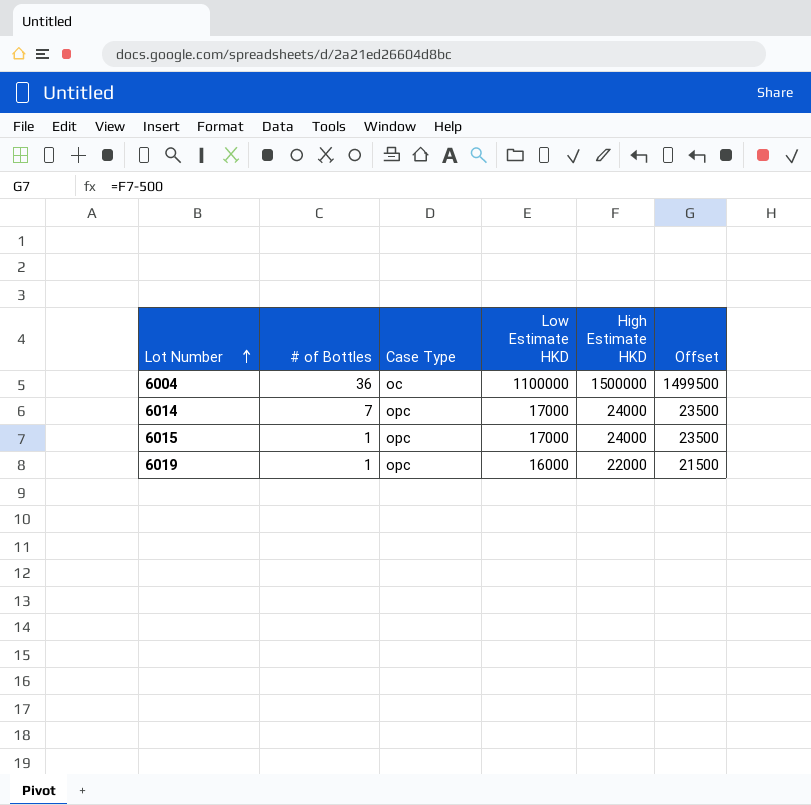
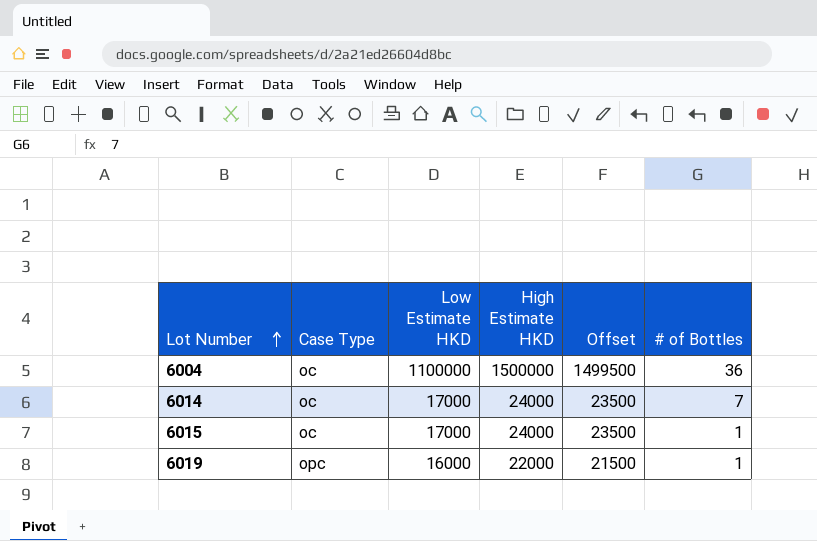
column # of Bottles | position: 2 -> 6
6014 | Case Type: opc -> oc
6015 | Case Type: opc -> oc

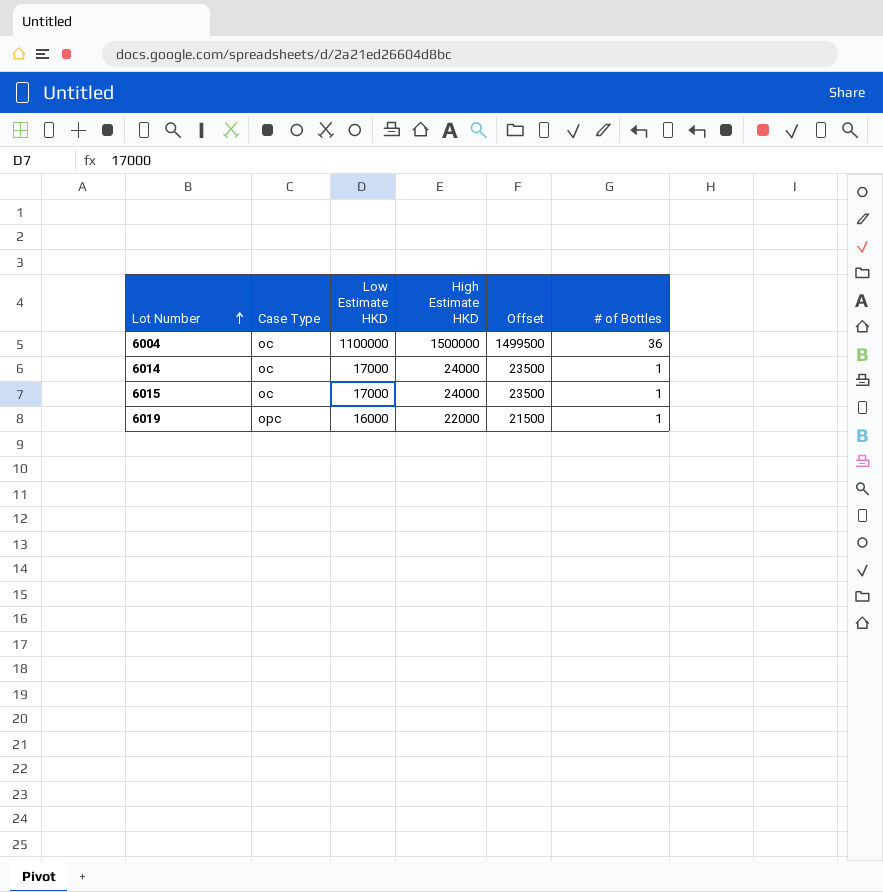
6014 | # of Bottles: 7 -> 1

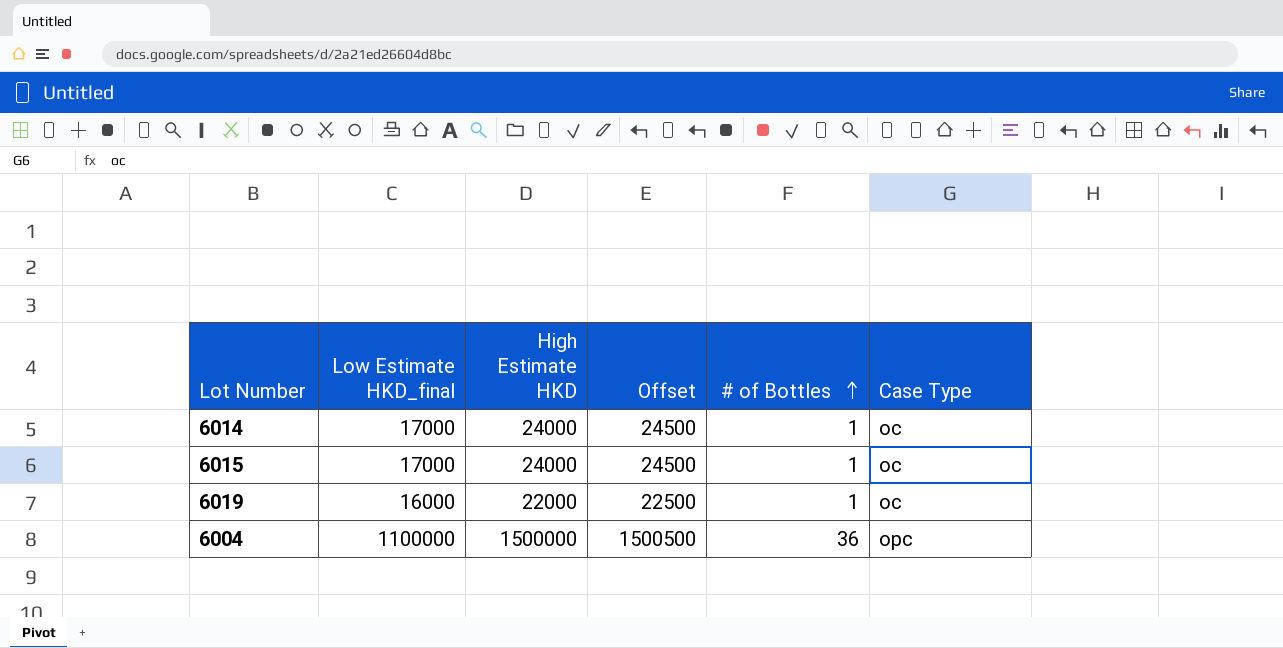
row order: Lot Number ascending -> # of Bottles ascending
column name: Low Estimate HKD -> Low Estimate HKD_final
column Offset | formula: [High Estimate HKD] - 500 -> [High Estimate HKD] + 500
column Case Type | position: 2 -> 6
6019 | Case Type: opc -> oc
6004 | Case Type: oc -> opc

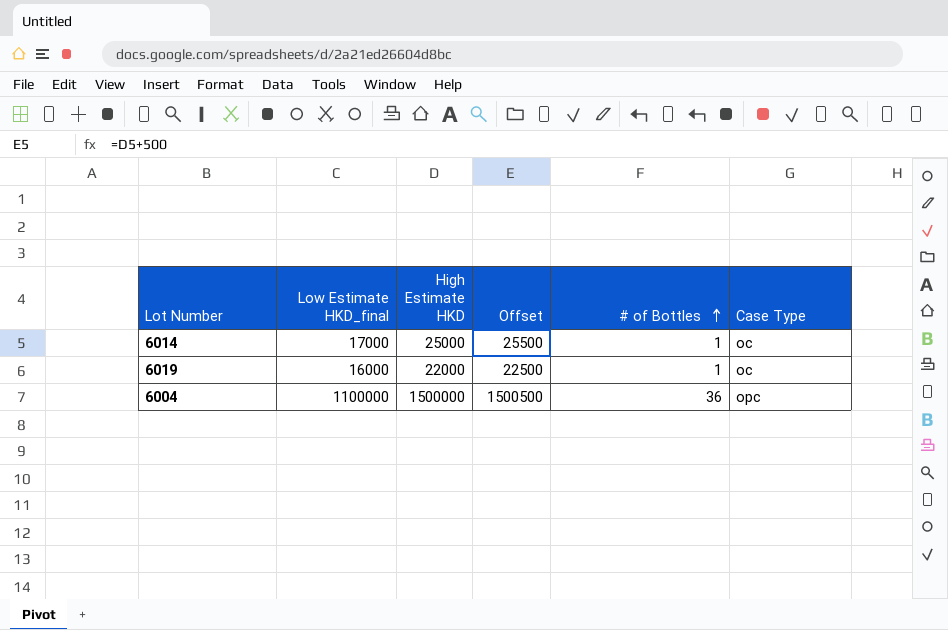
row 6015: 17000 | 24000 | 24500 | 1 | oc -> none
6014 | High Estimate HKD: 24000 -> 25000
6014 | Offset: 24500 -> 25500

